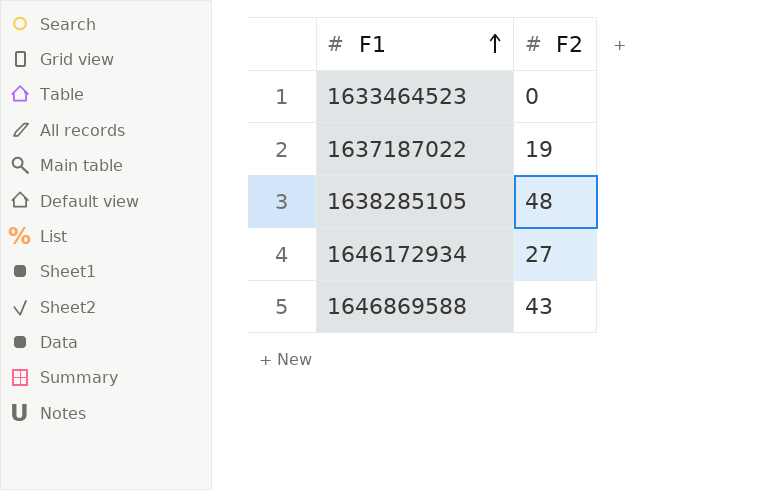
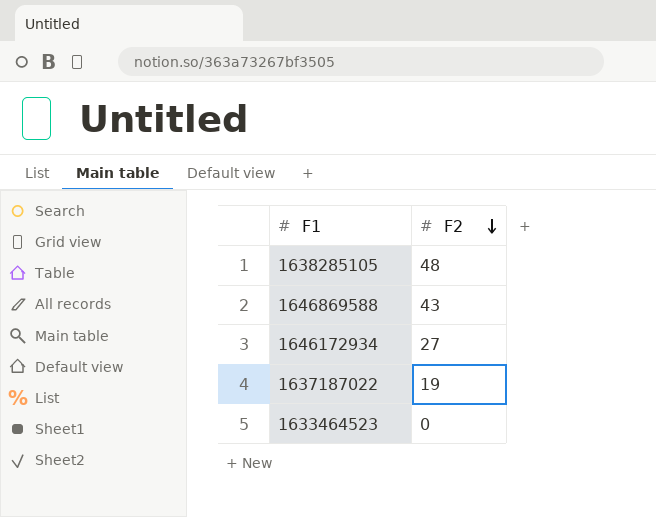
row order: F1 ascending -> F2 descending

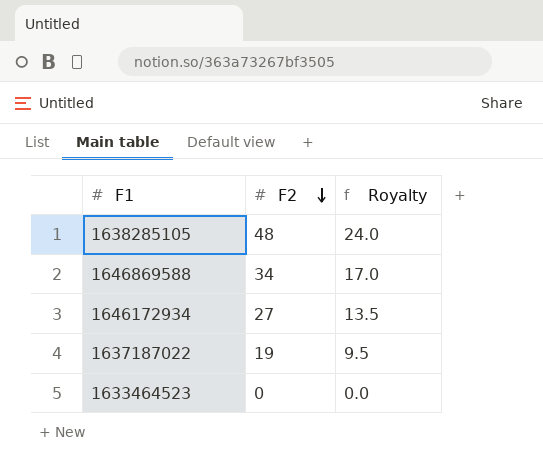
column Royalty | formula: none -> [F2] * 0.5
1646869588 | F2: 43 -> 34

